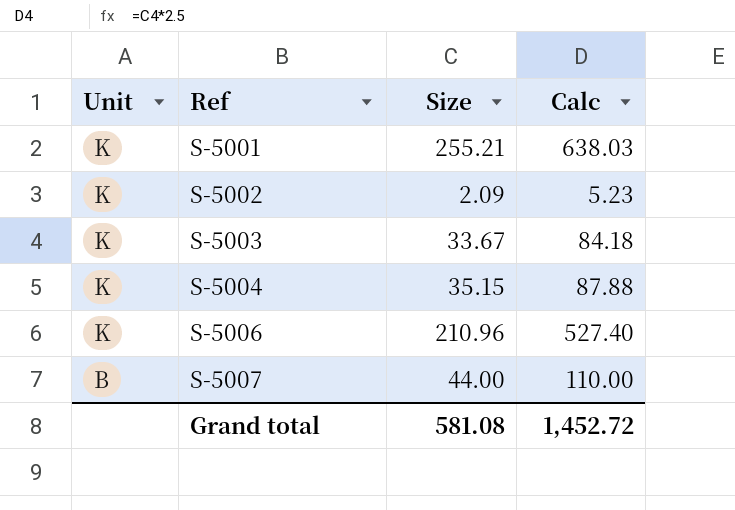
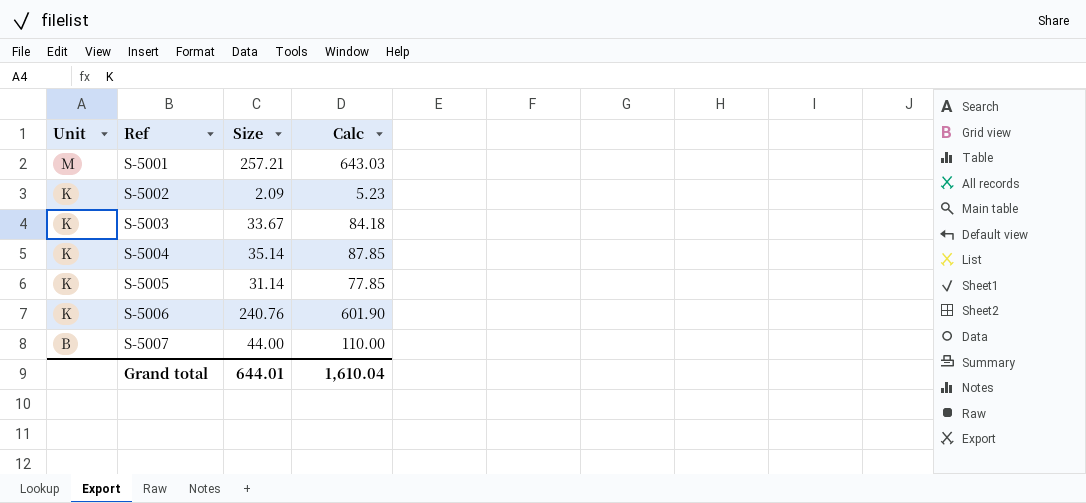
S-5001 | Unit: K -> M
S-5001 | Size: 255.21 -> 257.21
S-5001 | Calc: 638.03 -> 643.03
S-5004 | Size: 35.15 -> 35.14
S-5004 | Calc: 87.88 -> 87.85
row S-5005: none -> K | 31.14 | 77.85
S-5006 | Size: 210.96 -> 240.76
S-5006 | Calc: 527.40 -> 601.90
Grand total | Size: 581.08 -> 644.01
Grand total | Calc: 1,452.72 -> 1,610.04

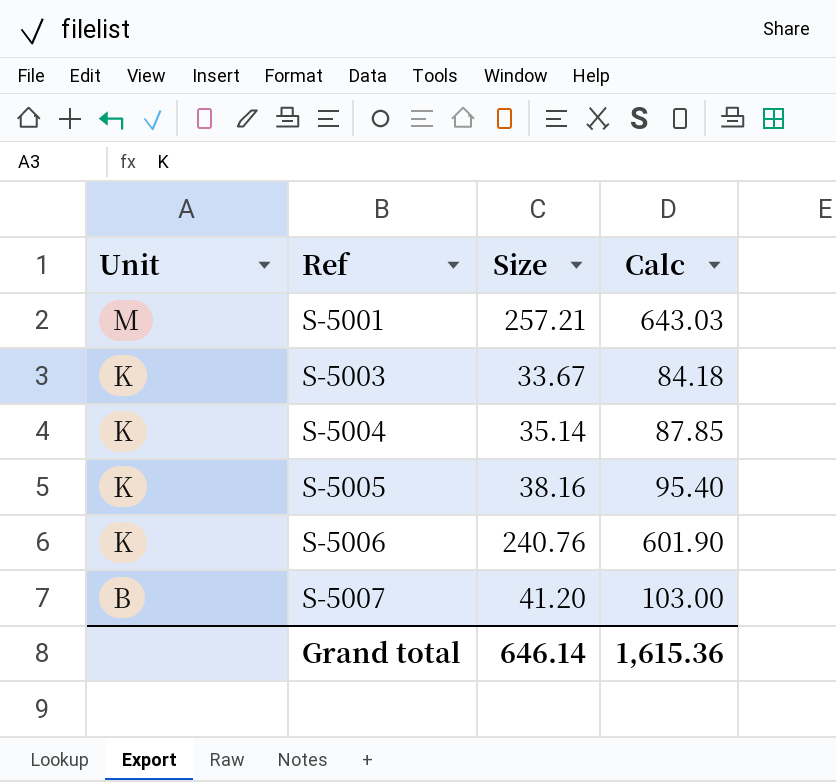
row S-5002: K | 2.09 | 5.23 -> none
S-5005 | Size: 31.14 -> 38.16
S-5005 | Calc: 77.85 -> 95.40
S-5007 | Size: 44.00 -> 41.20
S-5007 | Calc: 110.00 -> 103.00
Grand total | Size: 644.01 -> 646.14
Grand total | Calc: 1,610.04 -> 1,615.36

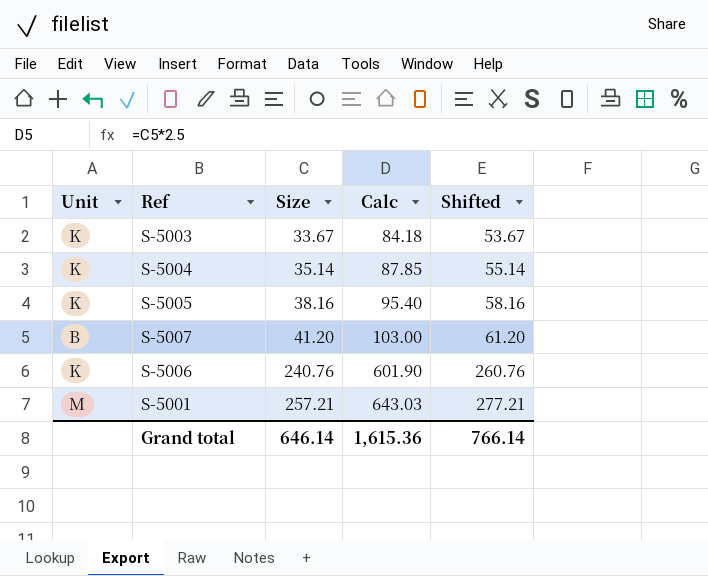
row order: Unit descending -> Size ascending
column Shifted | formula: none -> [Size] + 20

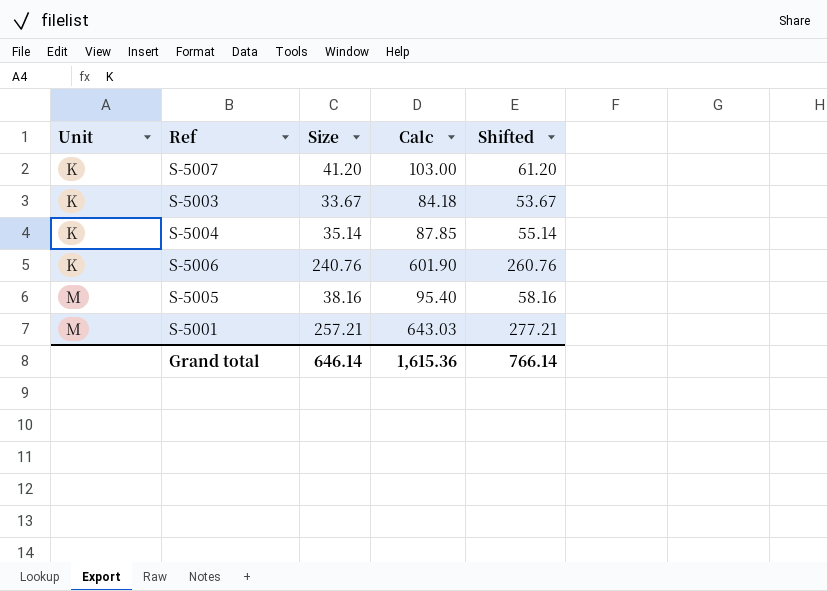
row order: Size ascending -> Unit ascending
S-5007 | Unit: B -> K
S-5005 | Unit: K -> M

